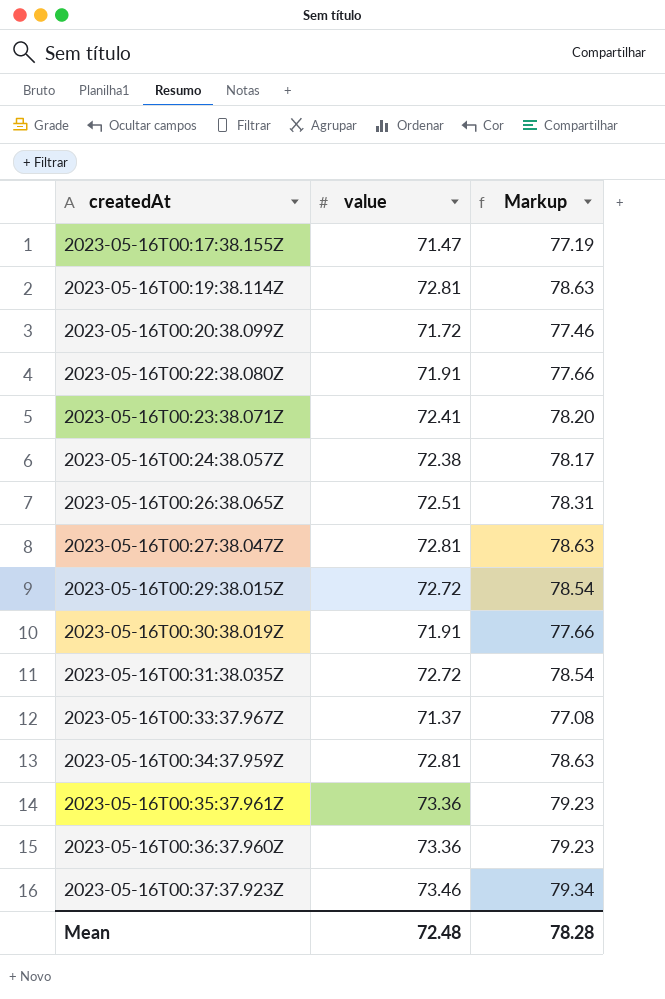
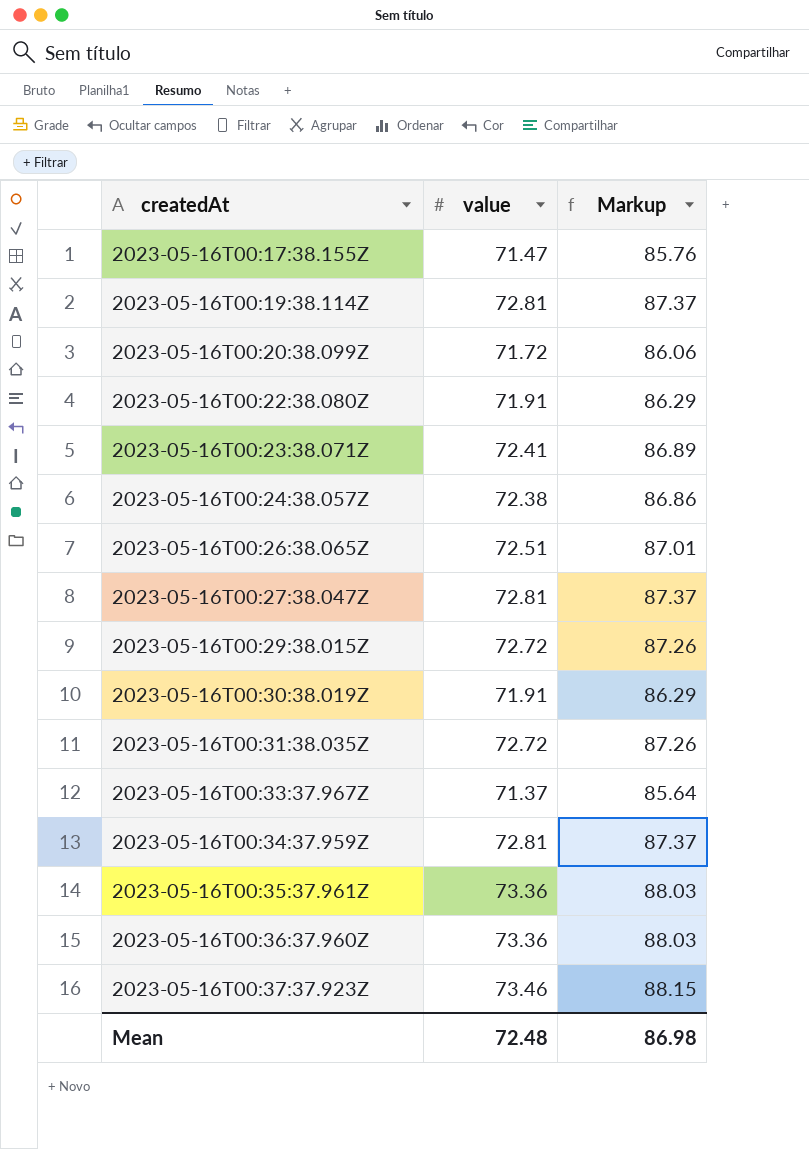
column Markup | formula: [value] * 1.08 -> [value] * 1.2
Mean | Markup: 78.28 -> 86.98

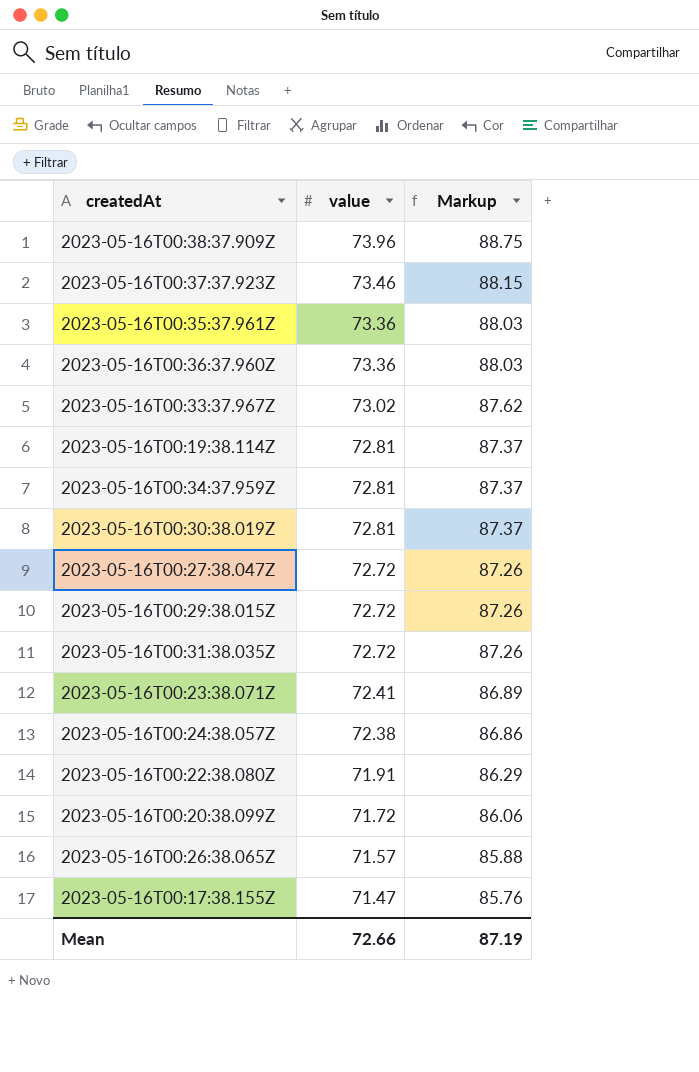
row order: createdAt ascending -> value descending
row 2023-05-16T00:38:37.909Z: none -> 73.96 | 88.75
2023-05-16T00:33:37.967Z | value: 71.37 -> 73.02
2023-05-16T00:33:37.967Z | Markup: 85.64 -> 87.62
2023-05-16T00:30:38.019Z | value: 71.91 -> 72.81
2023-05-16T00:30:38.019Z | Markup: 86.29 -> 87.37
2023-05-16T00:27:38.047Z | value: 72.81 -> 72.72
2023-05-16T00:27:38.047Z | Markup: 87.37 -> 87.26
2023-05-16T00:26:38.065Z | value: 72.51 -> 71.57
2023-05-16T00:26:38.065Z | Markup: 87.01 -> 85.88
Mean | value: 72.48 -> 72.66
Mean | Markup: 86.98 -> 87.19

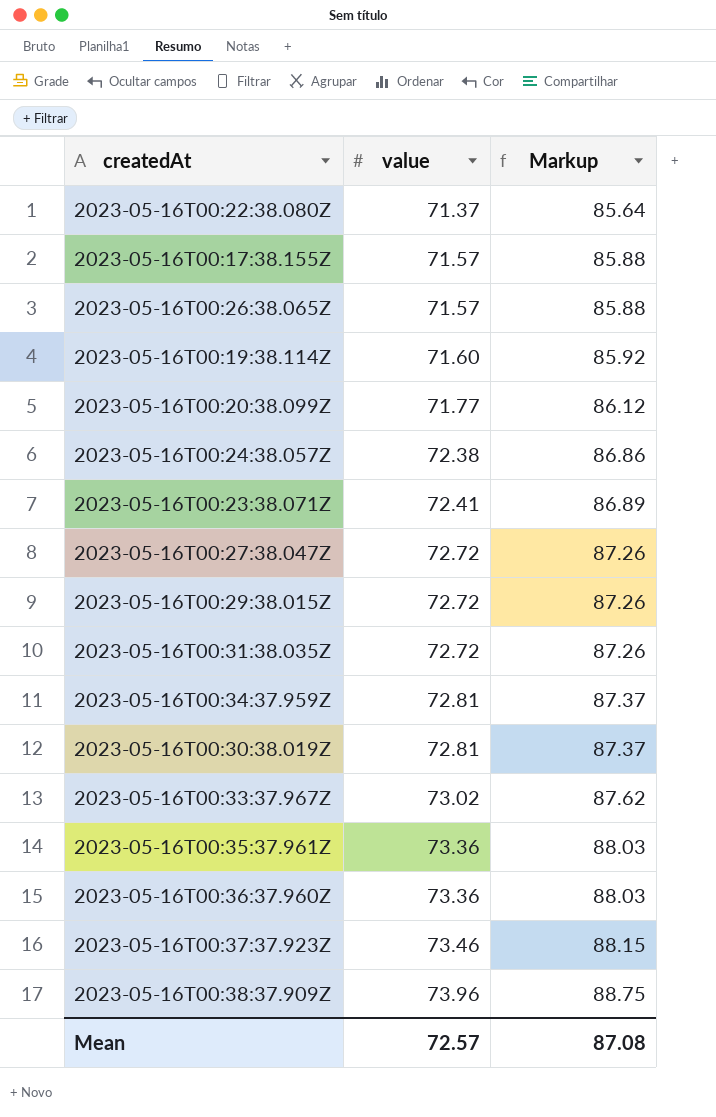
row order: value descending -> value ascending
2023-05-16T00:22:38.080Z | value: 71.91 -> 71.37
2023-05-16T00:22:38.080Z | Markup: 86.29 -> 85.64
2023-05-16T00:17:38.155Z | value: 71.47 -> 71.57
2023-05-16T00:17:38.155Z | Markup: 85.76 -> 85.88
2023-05-16T00:19:38.114Z | value: 72.81 -> 71.60
2023-05-16T00:19:38.114Z | Markup: 87.37 -> 85.92
2023-05-16T00:20:38.099Z | value: 71.72 -> 71.77
2023-05-16T00:20:38.099Z | Markup: 86.06 -> 86.12
Mean | value: 72.66 -> 72.57
Mean | Markup: 87.19 -> 87.08

